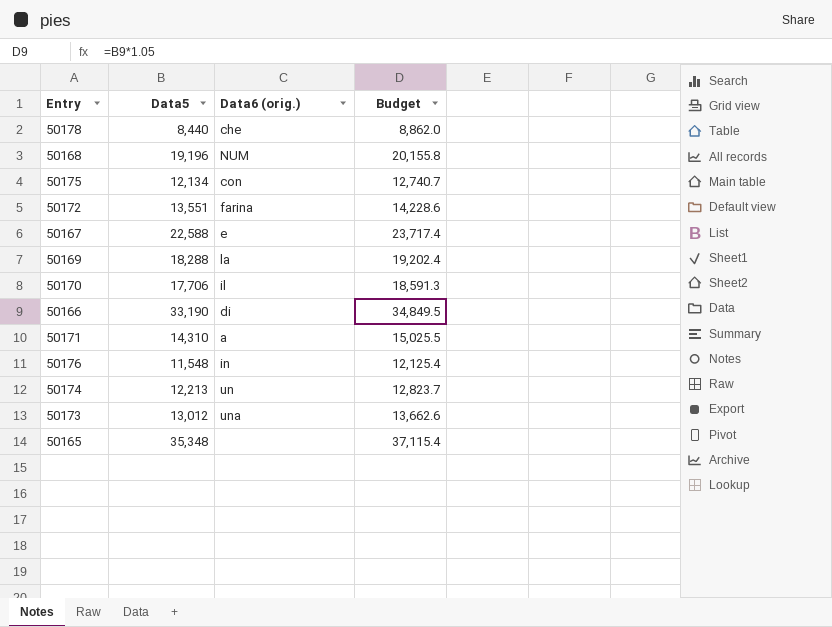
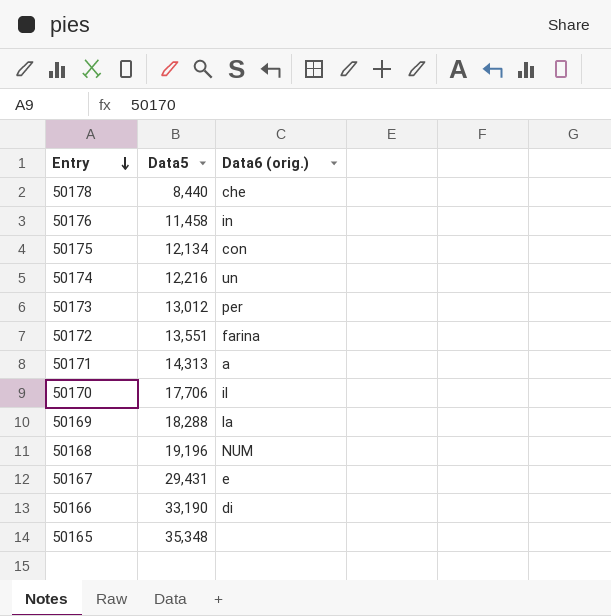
row order: none -> Entry descending
column Budget | formula: [Data5] * 1.05 -> none
50176 | Data5: 11,548 -> 11,458
50174 | Data5: 12,213 -> 12,216
50173 | Data6 (orig.): una -> per
50171 | Data5: 14,310 -> 14,313
50167 | Data5: 22,588 -> 29,431

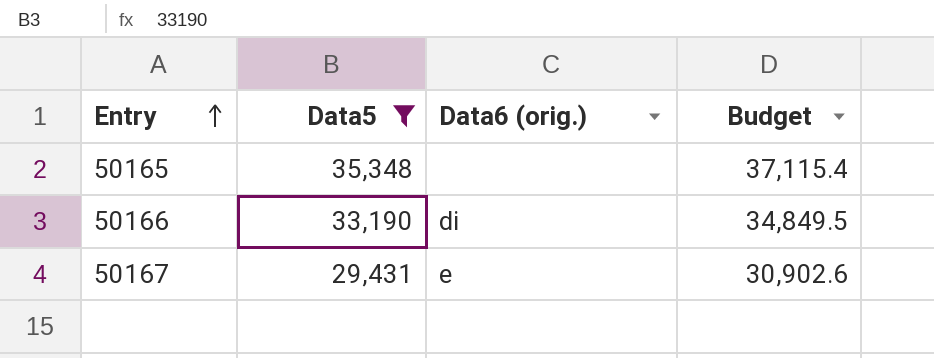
filter: none -> Data5 >= 29,431
row order: Entry descending -> Entry ascending
column Budget | formula: none -> [Data5] * 1.05

